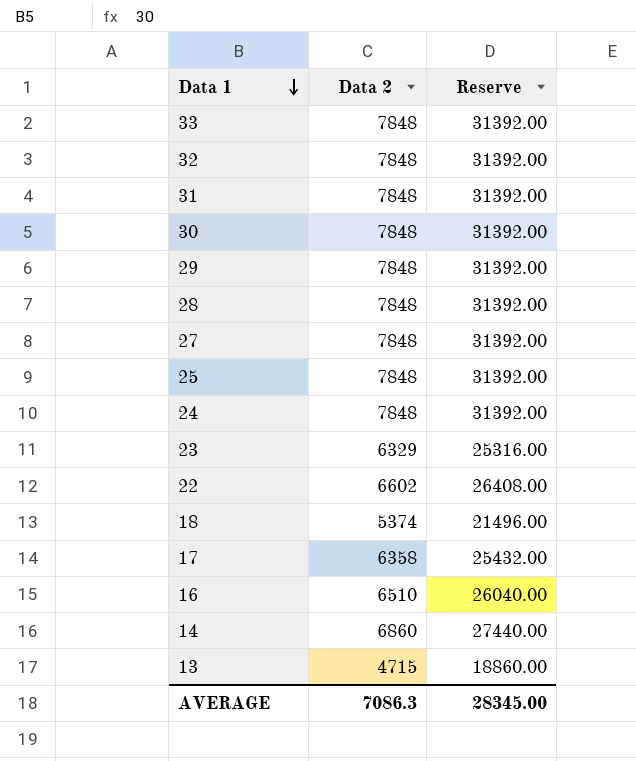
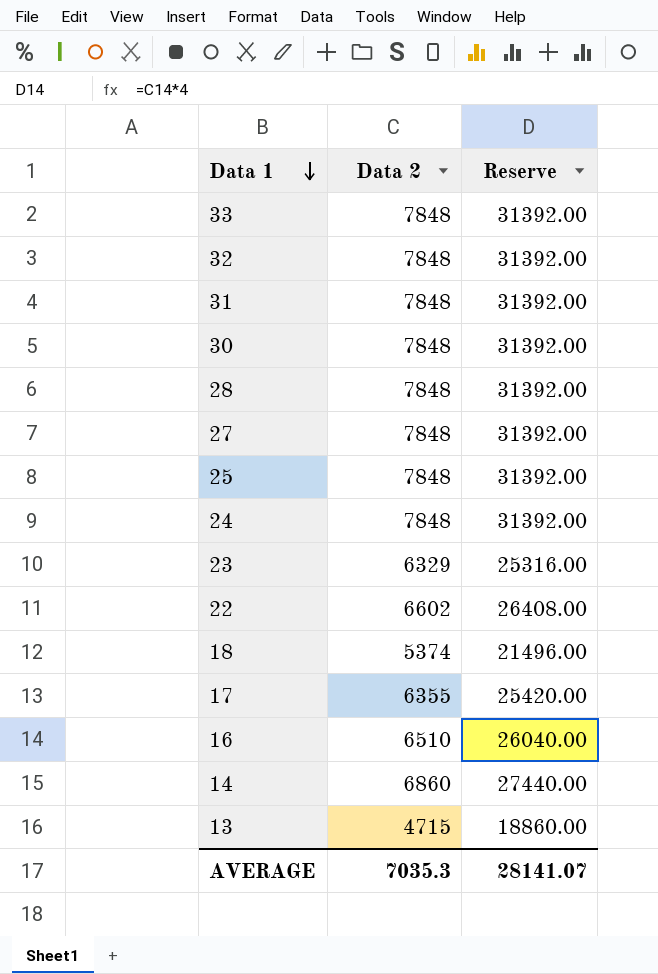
row 29: 7848 | 31392.00 -> none
17 | Data 2: 6358 -> 6355
17 | Reserve: 25432.00 -> 25420.00
AVERAGE | Data 2: 7086.3 -> 7035.3
AVERAGE | Reserve: 28345.00 -> 28141.07

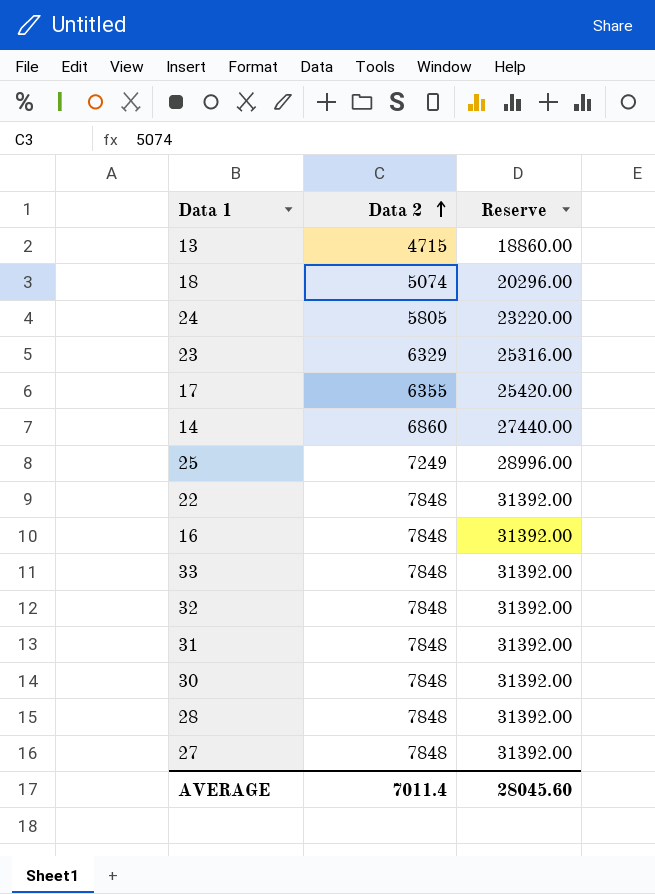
row order: Data 1 descending -> Data 2 ascending
18 | Data 2: 5374 -> 5074
18 | Reserve: 21496.00 -> 20296.00
24 | Data 2: 7848 -> 5805
24 | Reserve: 31392.00 -> 23220.00
25 | Data 2: 7848 -> 7249
25 | Reserve: 31392.00 -> 28996.00
22 | Data 2: 6602 -> 7848
22 | Reserve: 26408.00 -> 31392.00
16 | Data 2: 6510 -> 7848
16 | Reserve: 26040.00 -> 31392.00
AVERAGE | Data 2: 7035.3 -> 7011.4
AVERAGE | Reserve: 28141.07 -> 28045.60

